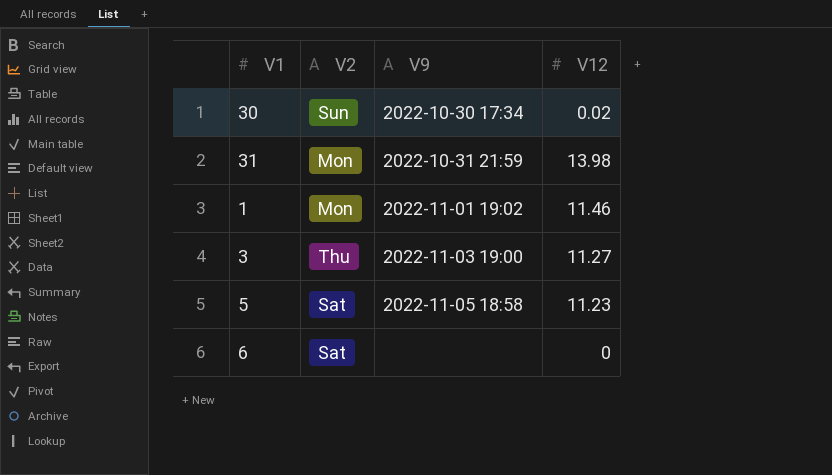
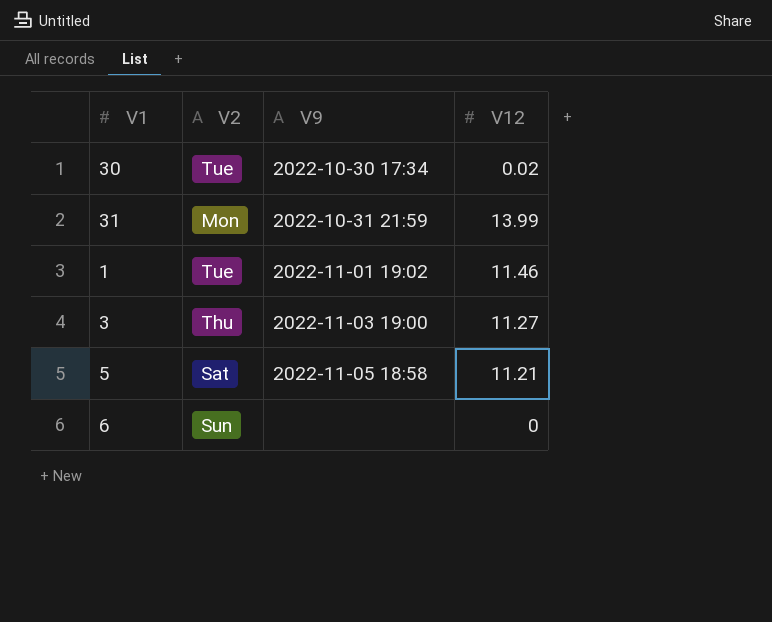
30 | V2: Sun -> Tue
31 | V12: 13.98 -> 13.99
1 | V2: Mon -> Tue
5 | V12: 11.23 -> 11.21
6 | V2: Sat -> Sun

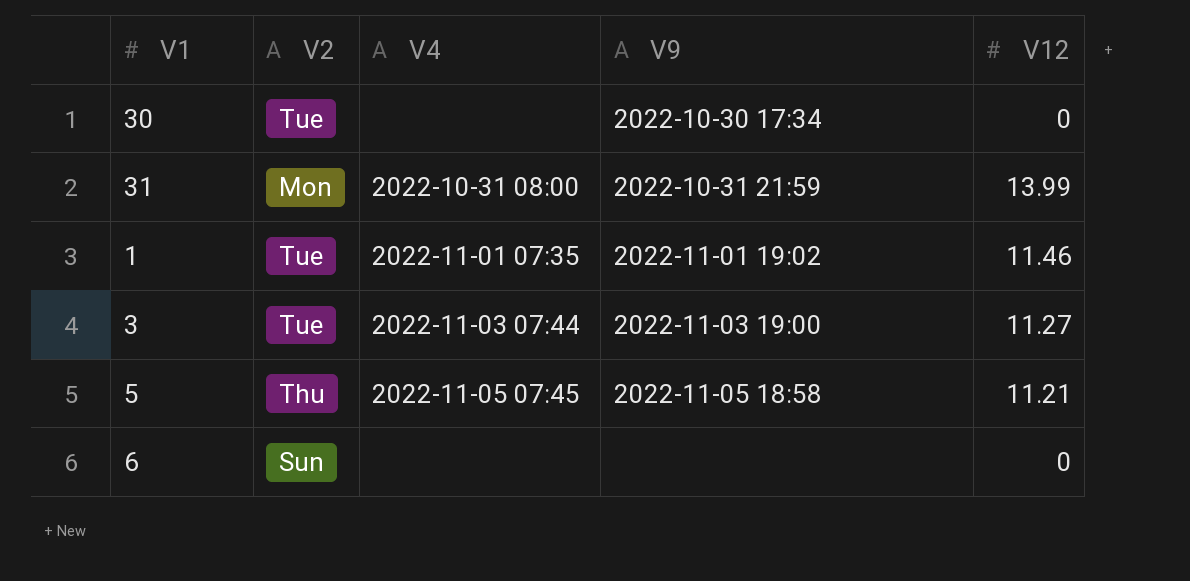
column V4 | position: none -> 3
30 | V12: 0.02 -> 0
3 | V2: Thu -> Tue
5 | V2: Sat -> Thu

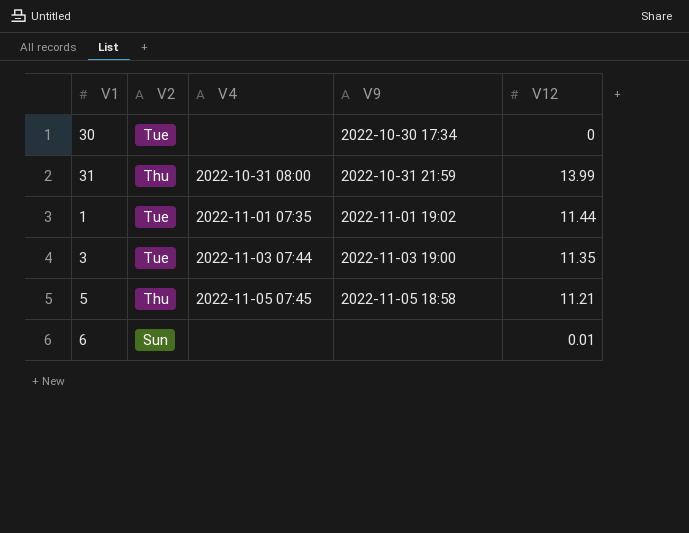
31 | V2: Mon -> Thu
1 | V12: 11.46 -> 11.44
3 | V12: 11.27 -> 11.35
6 | V12: 0 -> 0.01

